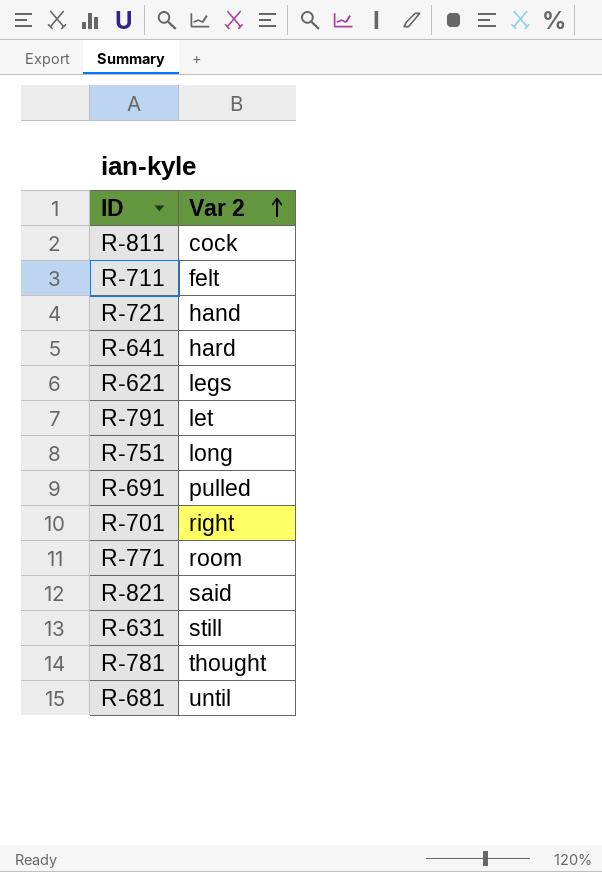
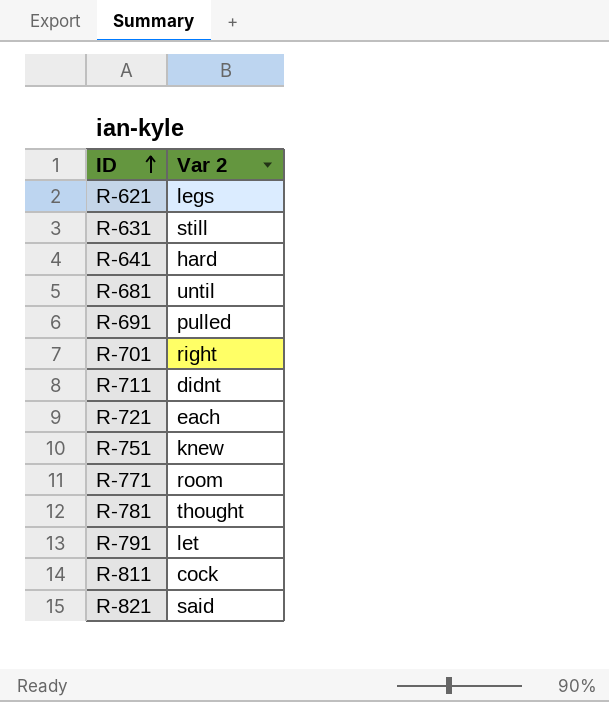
row order: Var 2 ascending -> ID ascending
R-711 | Var 2: felt -> didnt
R-721 | Var 2: hand -> each
R-751 | Var 2: long -> knew

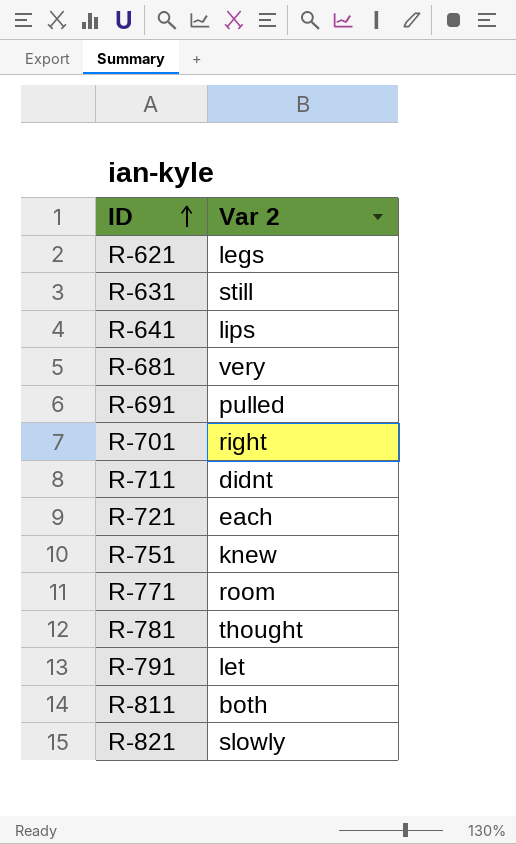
R-641 | Var 2: hard -> lips
R-681 | Var 2: until -> very
R-811 | Var 2: cock -> both
R-821 | Var 2: said -> slowly

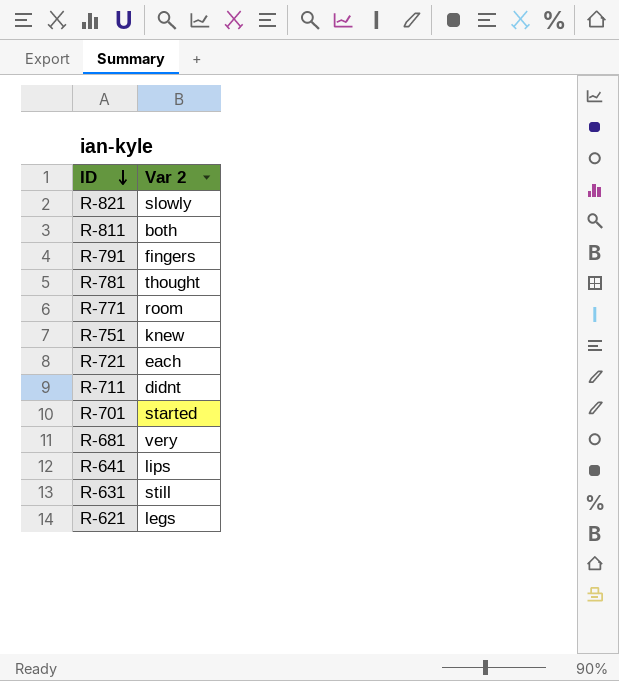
row order: ID ascending -> ID descending
row R-691: pulled -> none
R-791 | Var 2: let -> fingers
R-701 | Var 2: right -> started

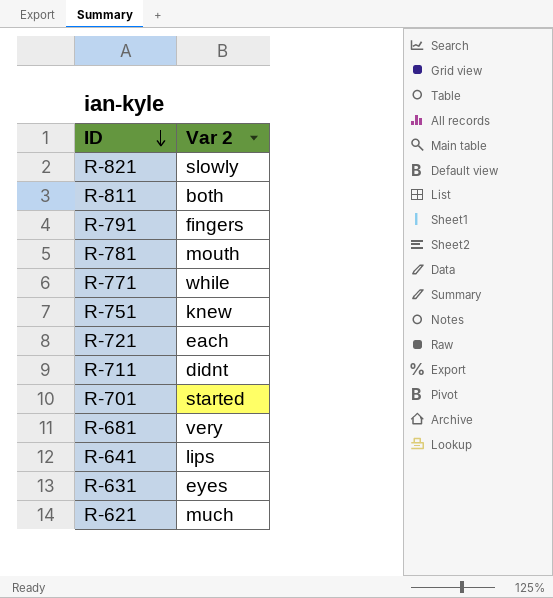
R-781 | Var 2: thought -> mouth
R-771 | Var 2: room -> while
R-631 | Var 2: still -> eyes
R-621 | Var 2: legs -> much

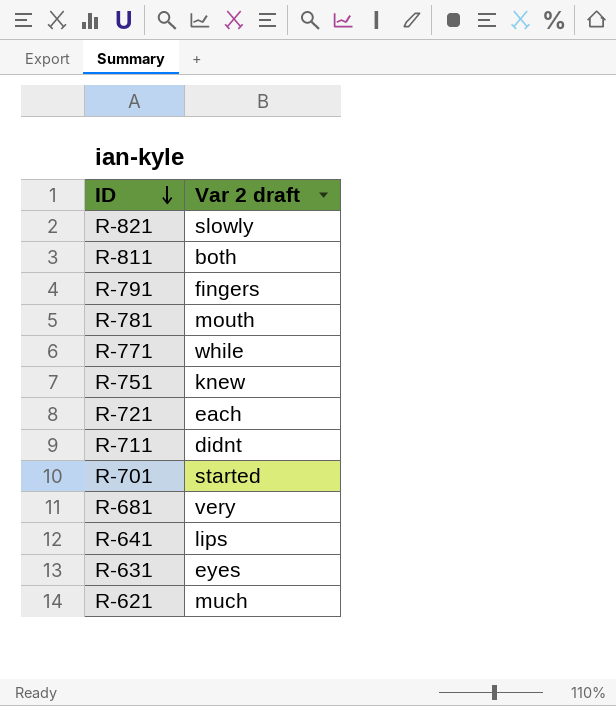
column name: Var 2 -> Var 2 draft

